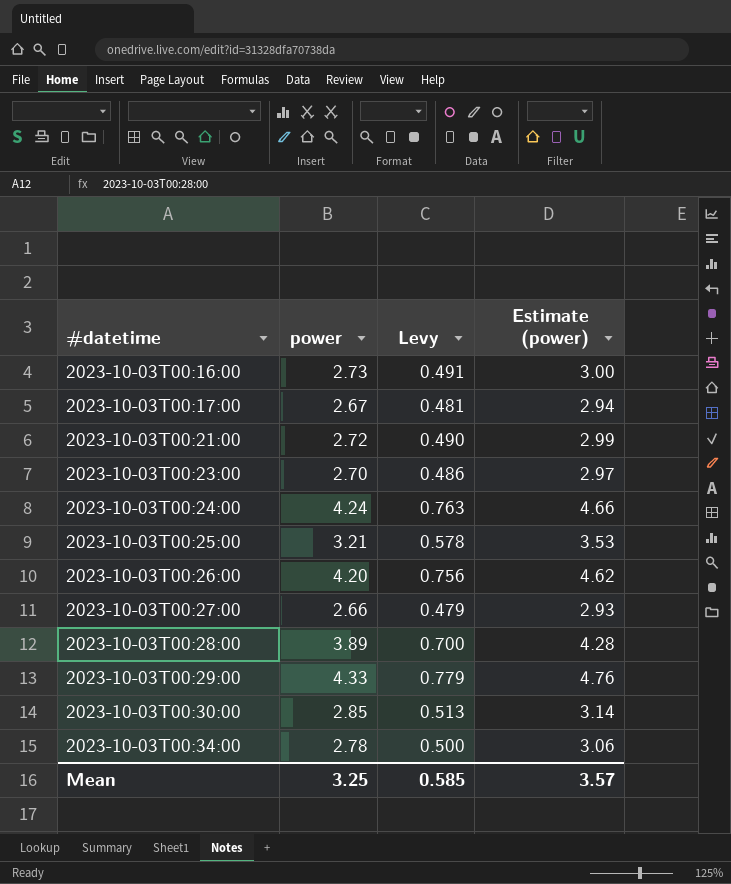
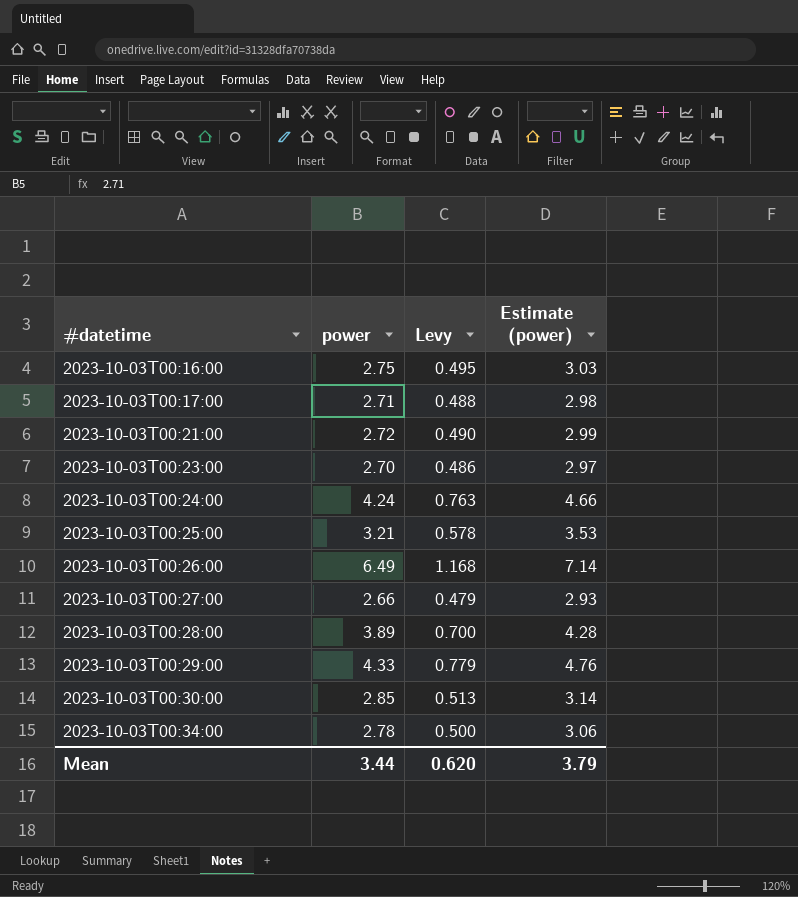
2023-10-03T00:16:00 | power: 2.73 -> 2.75
2023-10-03T00:16:00 | Levy: 0.491 -> 0.495
2023-10-03T00:16:00 | Estimate (power): 3.00 -> 3.03
2023-10-03T00:17:00 | power: 2.67 -> 2.71
2023-10-03T00:17:00 | Levy: 0.481 -> 0.488
2023-10-03T00:17:00 | Estimate (power): 2.94 -> 2.98
2023-10-03T00:26:00 | power: 4.20 -> 6.49
2023-10-03T00:26:00 | Levy: 0.756 -> 1.168
2023-10-03T00:26:00 | Estimate (power): 4.62 -> 7.14
Mean | power: 3.25 -> 3.44
Mean | Levy: 0.585 -> 0.620
Mean | Estimate (power): 3.57 -> 3.79

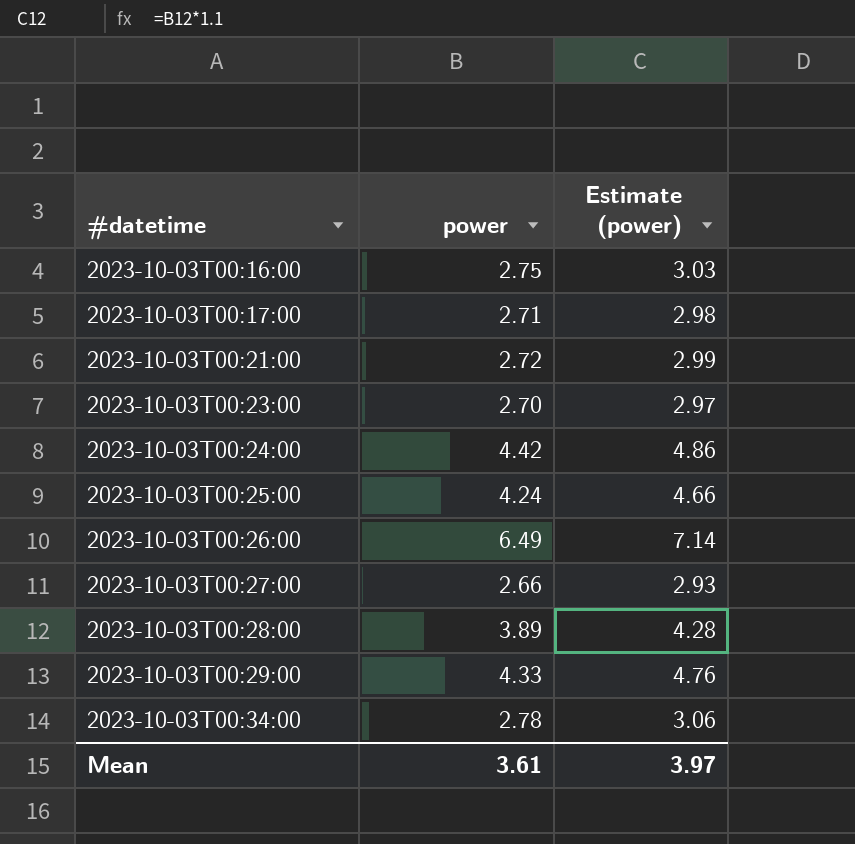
column Levy | formula: [power] * 0.18 -> none
row 2023-10-03T00:30:00: 2.85 | 0.513 | 3.14 -> none
2023-10-03T00:24:00 | power: 4.24 -> 4.42
2023-10-03T00:24:00 | Estimate (power): 4.66 -> 4.86
2023-10-03T00:25:00 | power: 3.21 -> 4.24
2023-10-03T00:25:00 | Estimate (power): 3.53 -> 4.66
Mean | power: 3.44 -> 3.61
Mean | Estimate (power): 3.79 -> 3.97

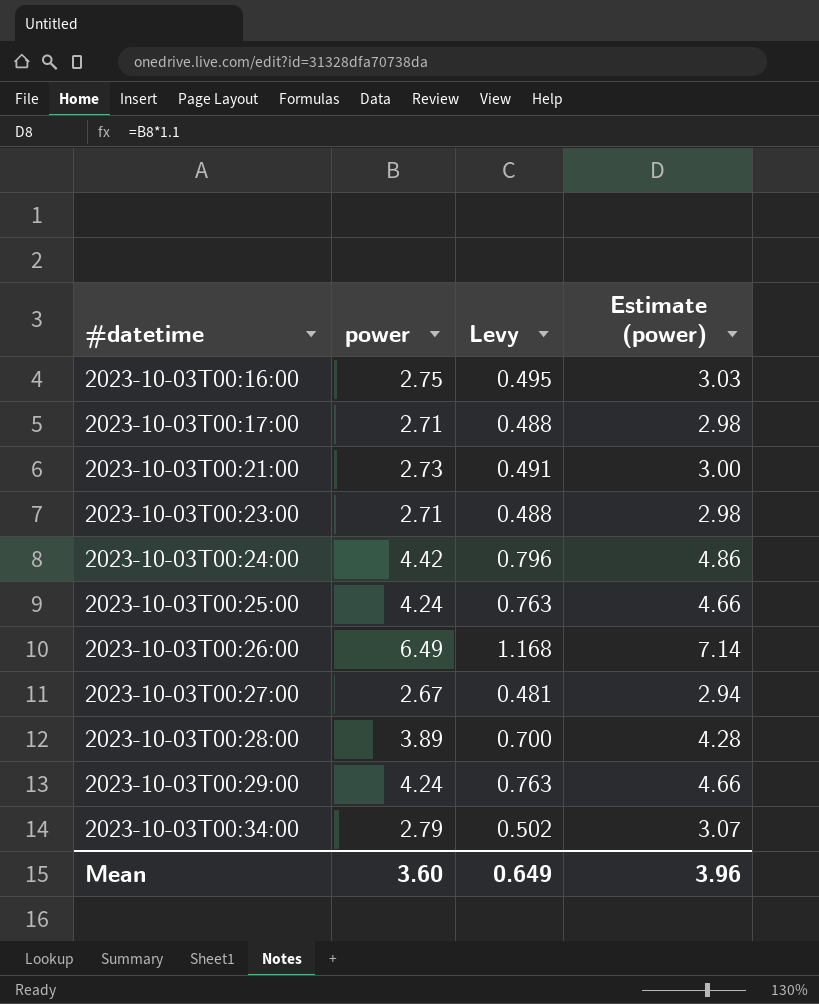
column Levy | formula: none -> [power] * 0.18
2023-10-03T00:21:00 | power: 2.72 -> 2.73
2023-10-03T00:21:00 | Estimate (power): 2.99 -> 3.00
2023-10-03T00:23:00 | power: 2.70 -> 2.71
2023-10-03T00:23:00 | Estimate (power): 2.97 -> 2.98
2023-10-03T00:27:00 | power: 2.66 -> 2.67
2023-10-03T00:27:00 | Estimate (power): 2.93 -> 2.94
2023-10-03T00:29:00 | power: 4.33 -> 4.24
2023-10-03T00:29:00 | Estimate (power): 4.76 -> 4.66
2023-10-03T00:34:00 | power: 2.78 -> 2.79
2023-10-03T00:34:00 | Estimate (power): 3.06 -> 3.07
Mean | power: 3.61 -> 3.60
Mean | Estimate (power): 3.97 -> 3.96

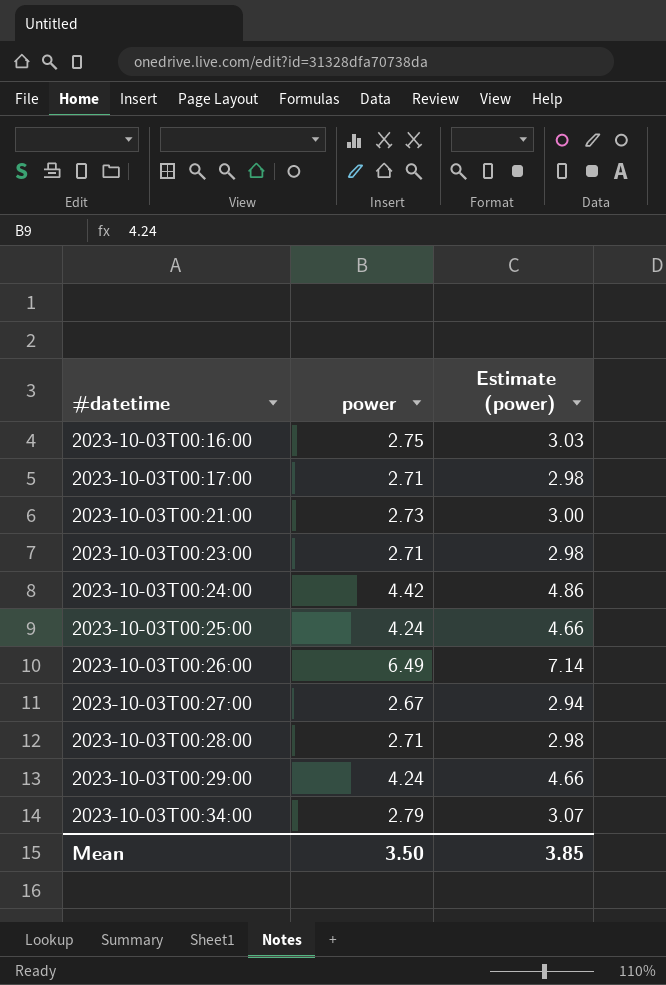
column Levy | formula: [power] * 0.18 -> none
2023-10-03T00:28:00 | power: 3.89 -> 2.71
2023-10-03T00:28:00 | Estimate (power): 4.28 -> 2.98
Mean | power: 3.60 -> 3.50
Mean | Estimate (power): 3.96 -> 3.85

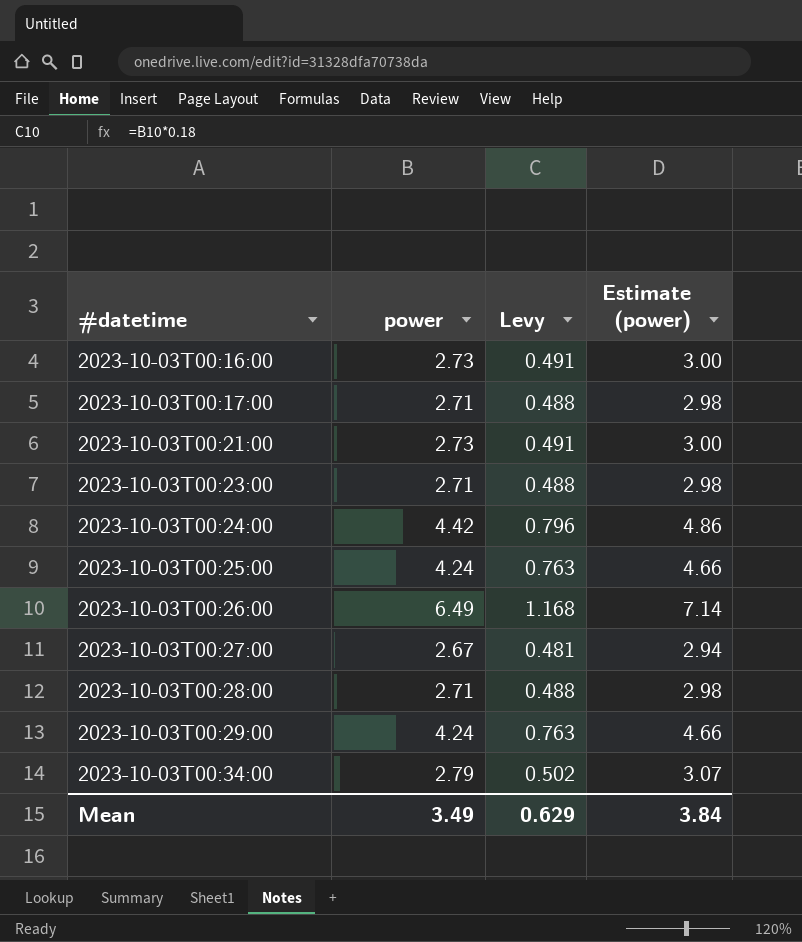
column Levy | formula: none -> [power] * 0.18
2023-10-03T00:16:00 | power: 2.75 -> 2.73
2023-10-03T00:16:00 | Estimate (power): 3.03 -> 3.00
Mean | power: 3.50 -> 3.49
Mean | Estimate (power): 3.85 -> 3.84

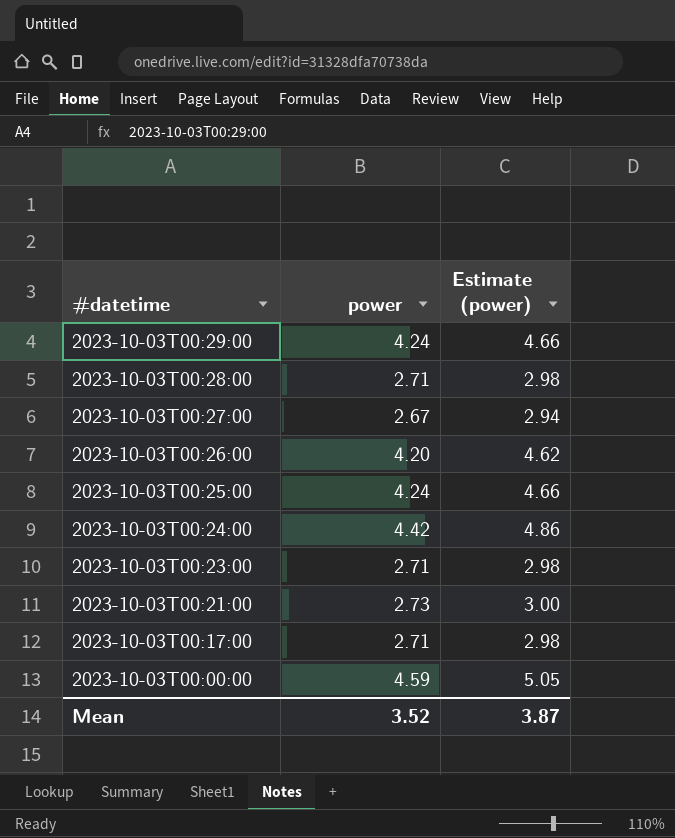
row order: #datetime ascending -> #datetime descending
column Levy | formula: [power] * 0.18 -> none
row 2023-10-03T00:16:00: 2.73 | 0.491 | 3.00 -> none
row 2023-10-03T00:34:00: 2.79 | 0.502 | 3.07 -> none
2023-10-03T00:26:00 | power: 6.49 -> 4.20
2023-10-03T00:26:00 | Estimate (power): 7.14 -> 4.62
row 2023-10-03T00:00:00: none -> 4.59 | 5.05
Mean | power: 3.49 -> 3.52
Mean | Estimate (power): 3.84 -> 3.87

